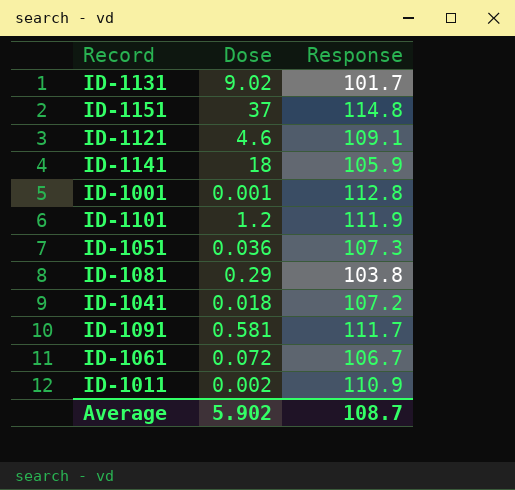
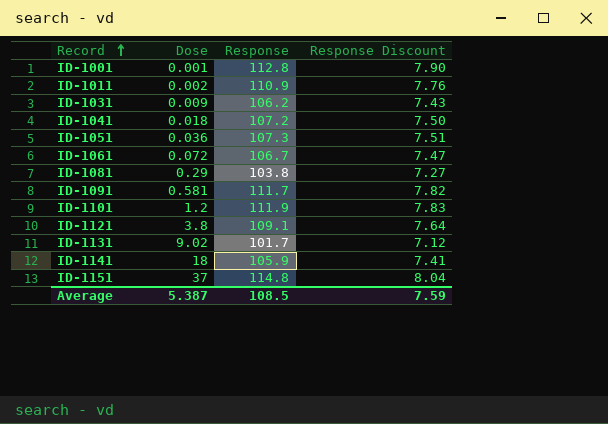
row order: none -> Record ascending
column Response Discount | formula: none -> [Response] * 0.07
row ID-1031: none -> 0.009 | 106.2 | 7.43
ID-1121 | Dose: 4.6 -> 3.8
Average | Dose: 5.902 -> 5.387
Average | Response: 108.7 -> 108.5

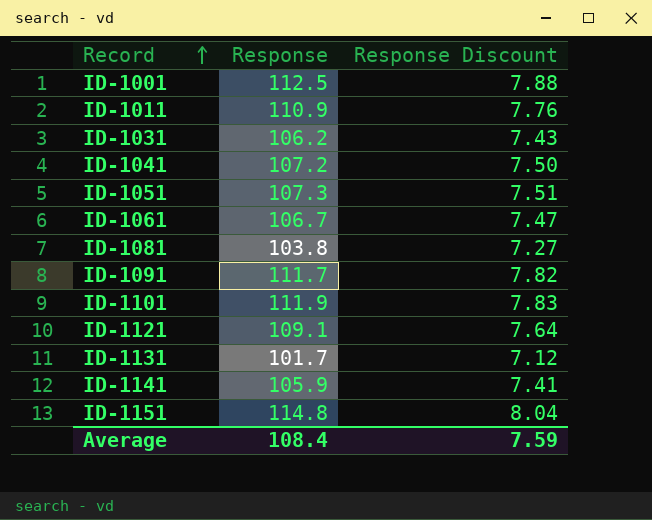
column Dose | position: 2 -> none
ID-1001 | Response: 112.8 -> 112.5
ID-1001 | Response Discount: 7.90 -> 7.88
Average | Response: 108.5 -> 108.4

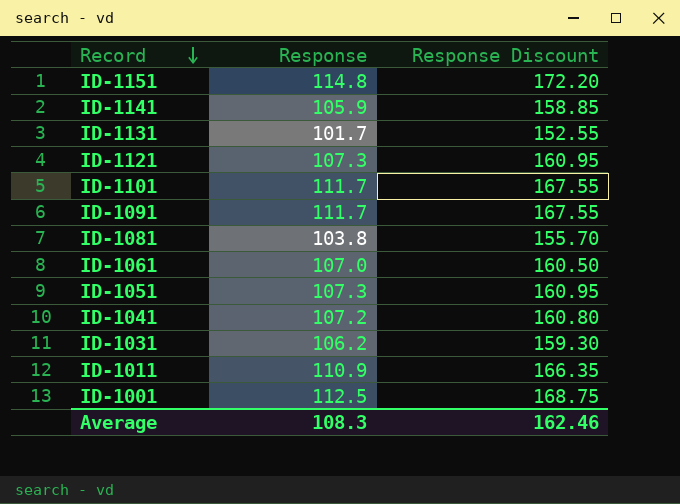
row order: Record ascending -> Record descending
column Response Discount | formula: [Response] * 0.07 -> [Response] * 1.5
ID-1121 | Response: 109.1 -> 107.3
ID-1101 | Response: 111.9 -> 111.7
ID-1061 | Response: 106.7 -> 107.0
Average | Response: 108.4 -> 108.3
Average | Response Discount: 7.59 -> 162.46

